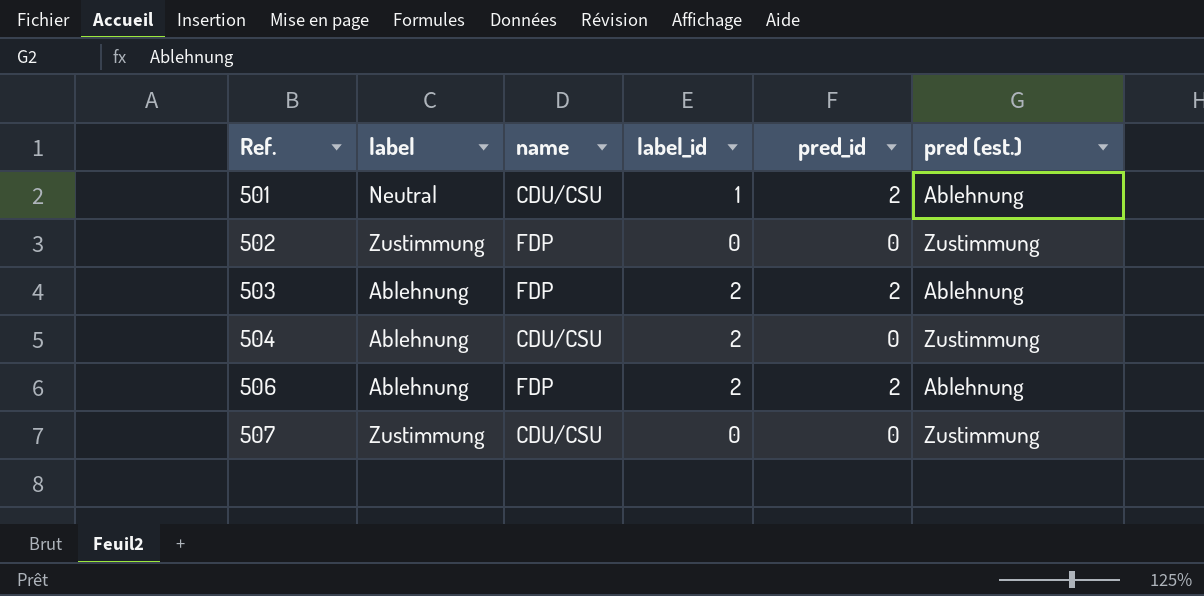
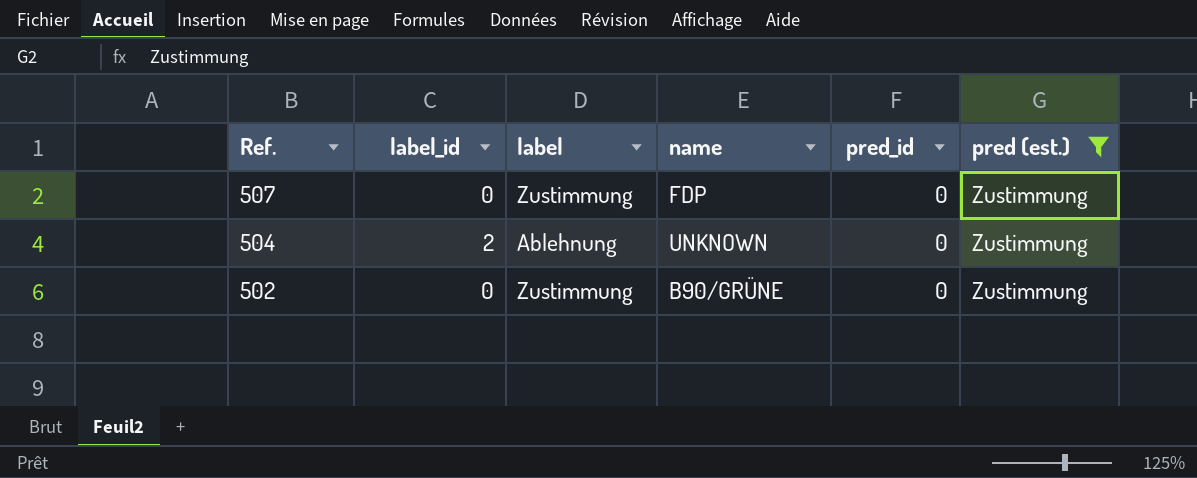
filter: none -> pred (est.) = Zustimmung
row order: Ref. ascending -> Ref. descending
column label_id | position: 4 -> 2
507 | name: CDU/CSU -> FDP
504 | name: CDU/CSU -> UNKNOWN
502 | name: FDP -> B90/GRÜNE

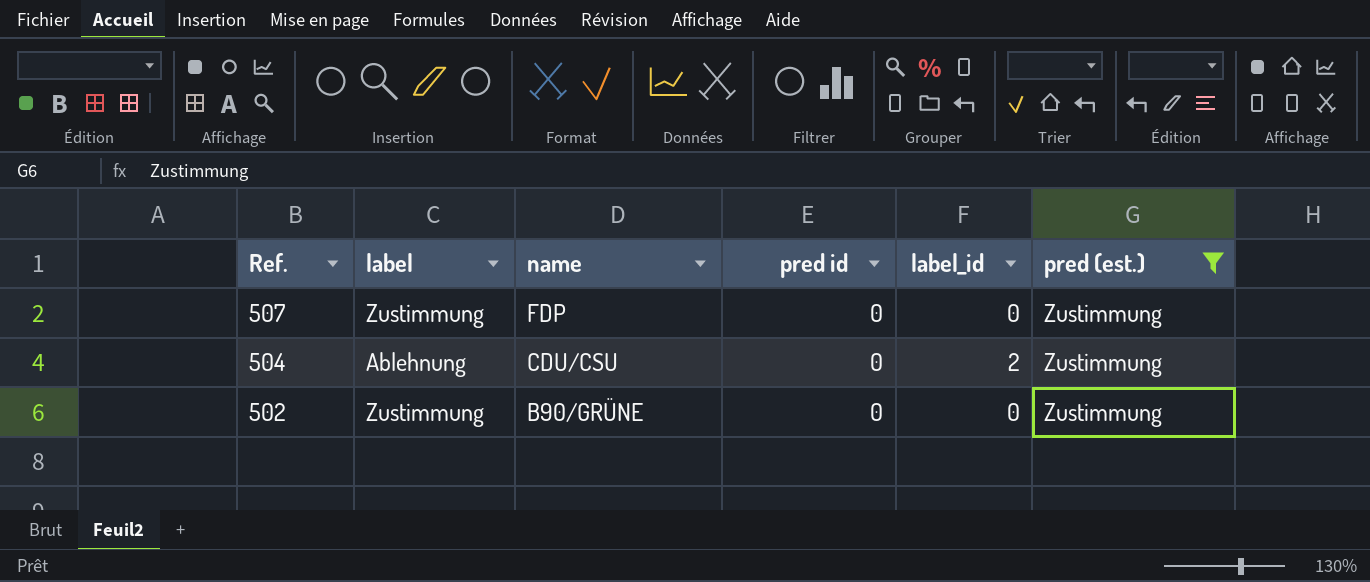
column name: pred_id -> pred id
column label_id | position: 2 -> 5
504 | name: UNKNOWN -> CDU/CSU

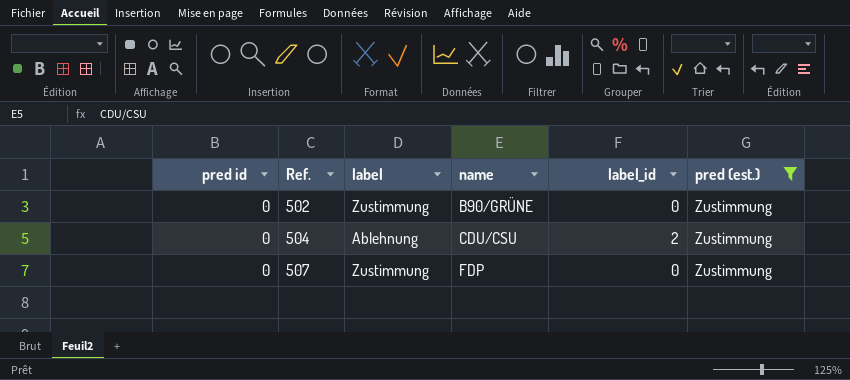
row order: Ref. descending -> Ref. ascending
column pred id | position: 4 -> 1

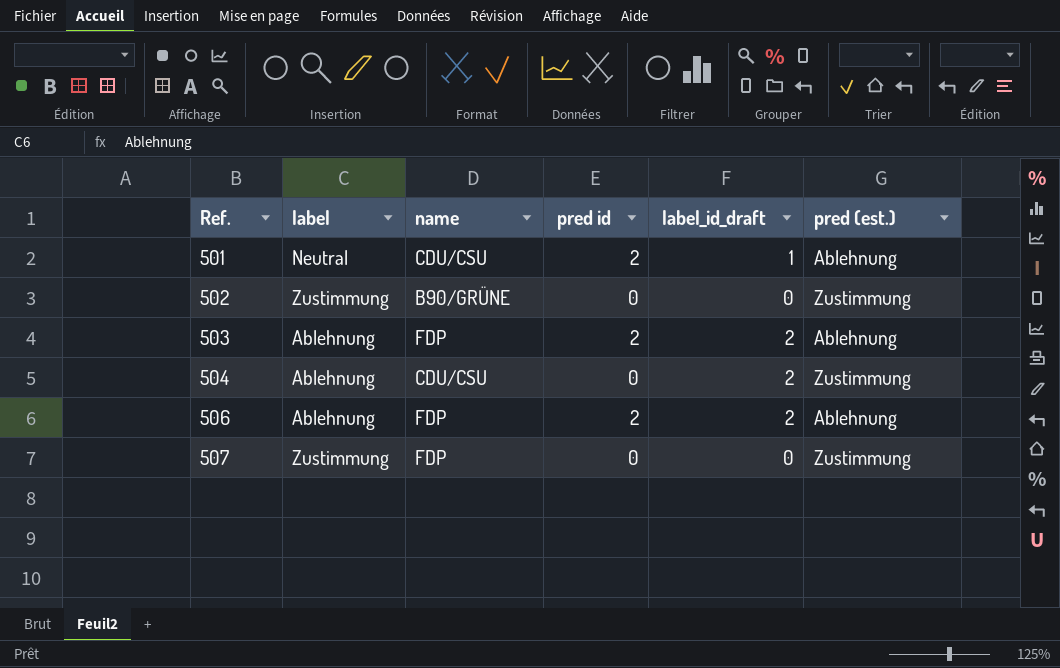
filter: pred (est.) = Zustimmung -> none
column pred id | position: 1 -> 4
column name: label_id -> label_id_draft

